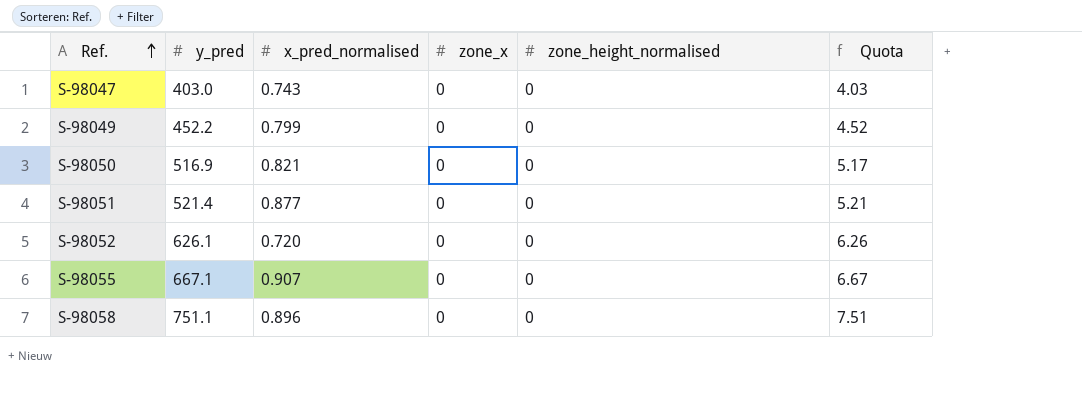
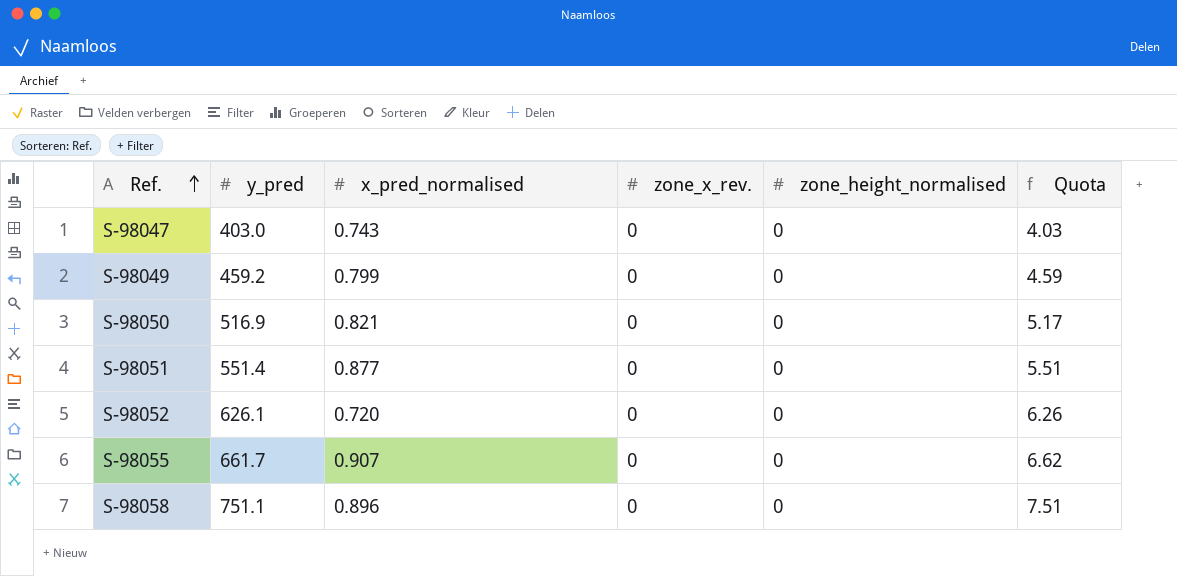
column name: zone_x -> zone_x_rev.
S-98049 | y_pred: 452.2 -> 459.2
S-98049 | Quota: 4.52 -> 4.59
S-98051 | y_pred: 521.4 -> 551.4
S-98051 | Quota: 5.21 -> 5.51
S-98055 | y_pred: 667.1 -> 661.7
S-98055 | Quota: 6.67 -> 6.62

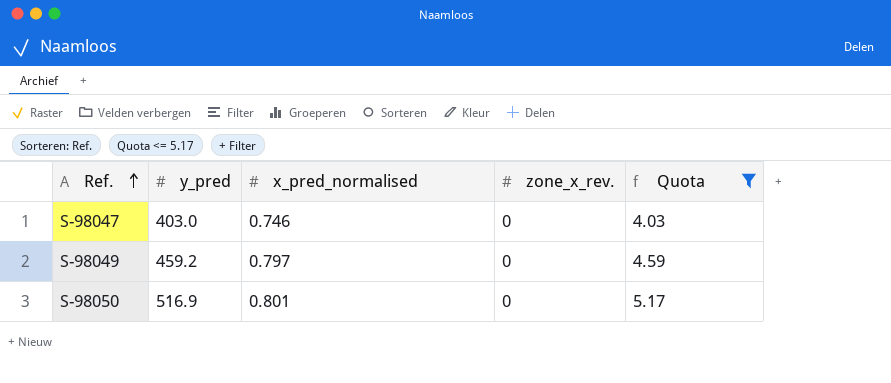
filter: none -> Quota <= 5.17
column zone_height_normalised | position: 5 -> none
S-98047 | x_pred_normalised: 0.743 -> 0.746
S-98049 | x_pred_normalised: 0.799 -> 0.797
S-98050 | x_pred_normalised: 0.821 -> 0.801

